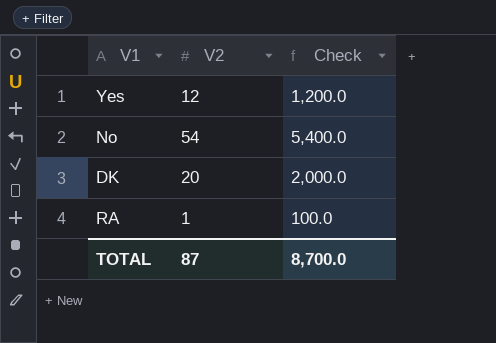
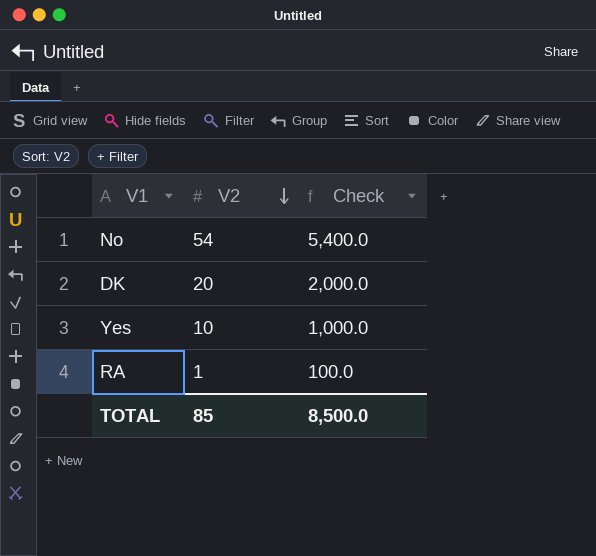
row order: none -> V2 descending
Yes | V2: 12 -> 10
Yes | Check: 1,200.0 -> 1,000.0
TOTAL | V2: 87 -> 85
TOTAL | Check: 8,700.0 -> 8,500.0

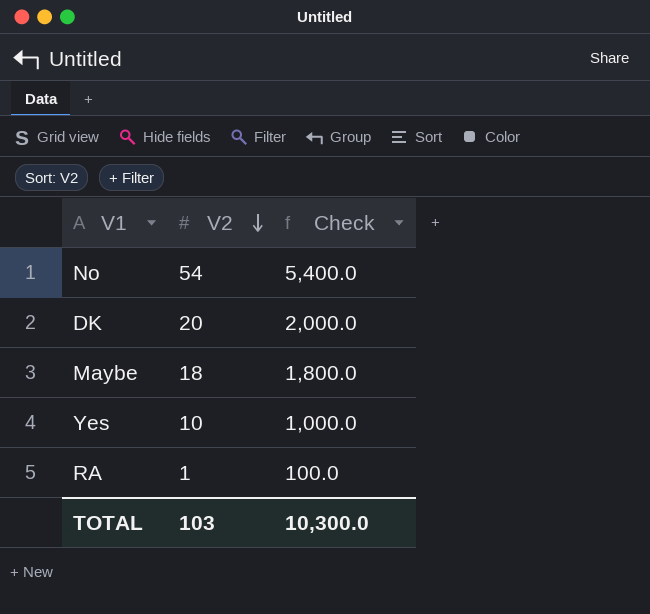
row Maybe: none -> 18 | 1,800.0
TOTAL | V2: 85 -> 103
TOTAL | Check: 8,500.0 -> 10,300.0

